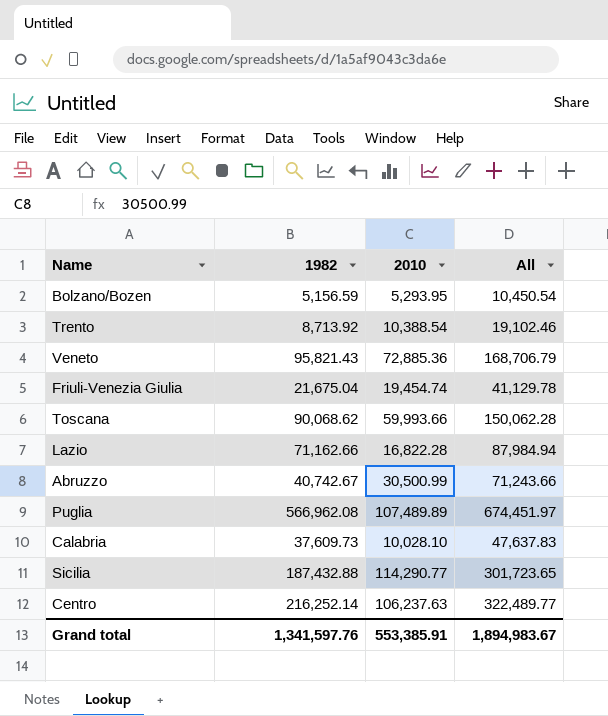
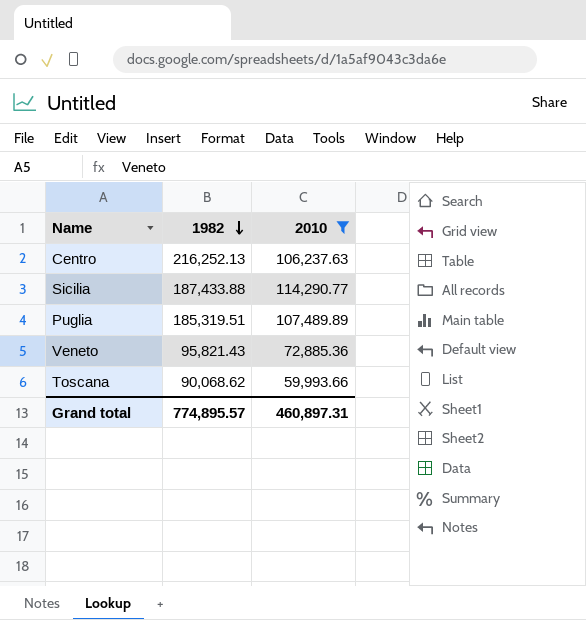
filter: none -> 2010 >= 59,993.66
row order: none -> 1982 descending
column All | formula: [1982] + [2010] -> none
Centro | 1982: 216,252.14 -> 216,252.13
Sicilia | 1982: 187,432.88 -> 187,433.88
Puglia | 1982: 566,962.08 -> 185,319.51
Grand total | 1982: 1,341,597.76 -> 774,895.57
Grand total | 2010: 553,385.91 -> 460,897.31

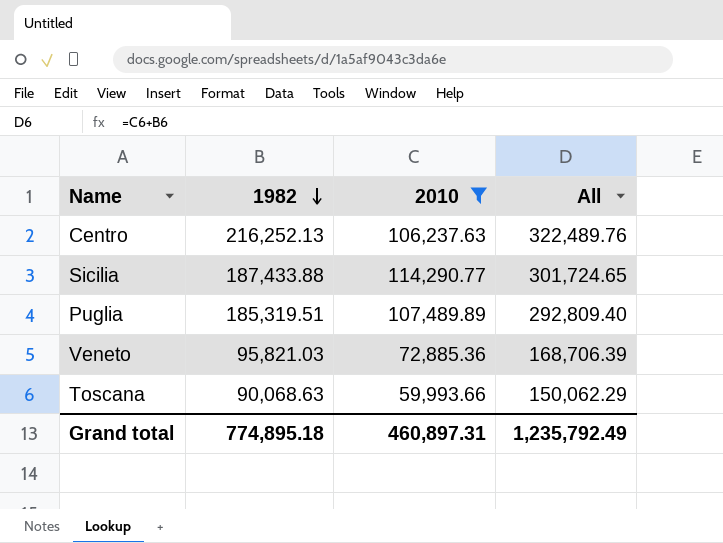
column All | formula: none -> [1982] + [2010]
Veneto | 1982: 95,821.43 -> 95,821.03
Toscana | 1982: 90,068.62 -> 90,068.63
Grand total | 1982: 774,895.57 -> 774,895.18

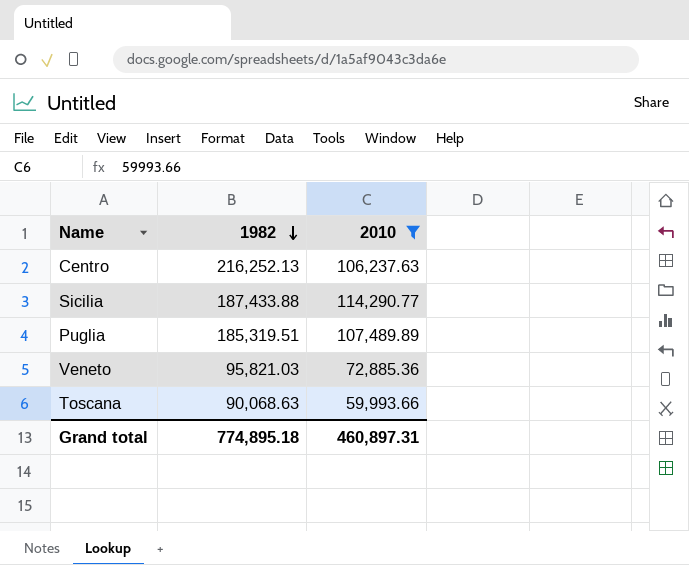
column All | formula: [1982] + [2010] -> none

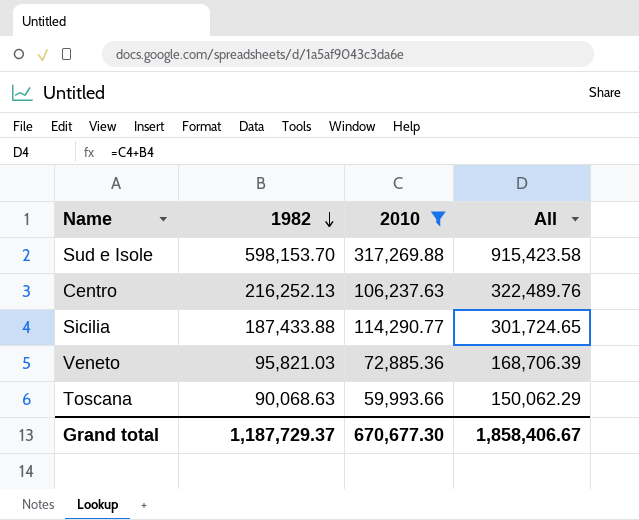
column All | formula: none -> [1982] + [2010]
row Puglia: 185,319.51 | 107,489.89 -> none
row Sud e Isole: none -> 598,153.70 | 317,269.88 | 915,423.58
Grand total | 1982: 774,895.18 -> 1,187,729.37
Grand total | 2010: 460,897.31 -> 670,677.30

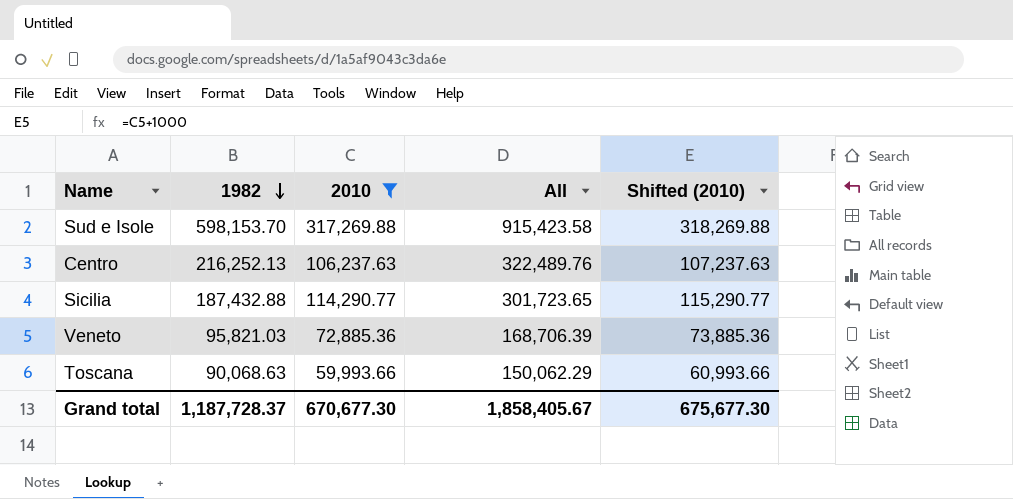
column Shifted (2010) | formula: none -> [2010] + 1000
Sicilia | 1982: 187,433.88 -> 187,432.88
Sicilia | All: 301,724.65 -> 301,723.65
Grand total | 1982: 1,187,729.37 -> 1,187,728.37
Grand total | All: 1,858,406.67 -> 1,858,405.67

